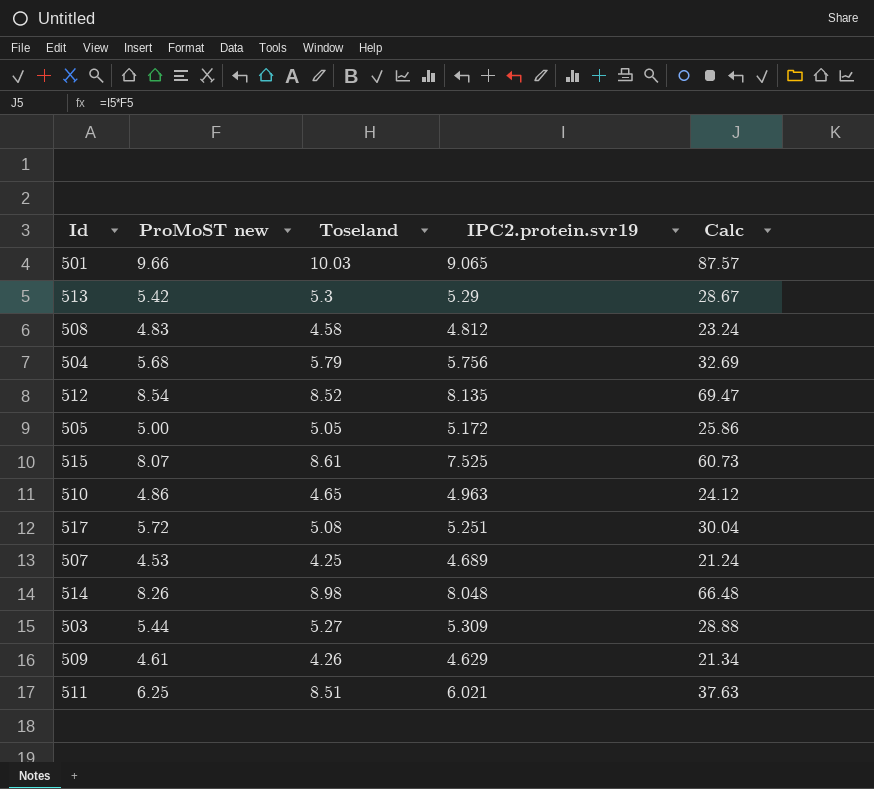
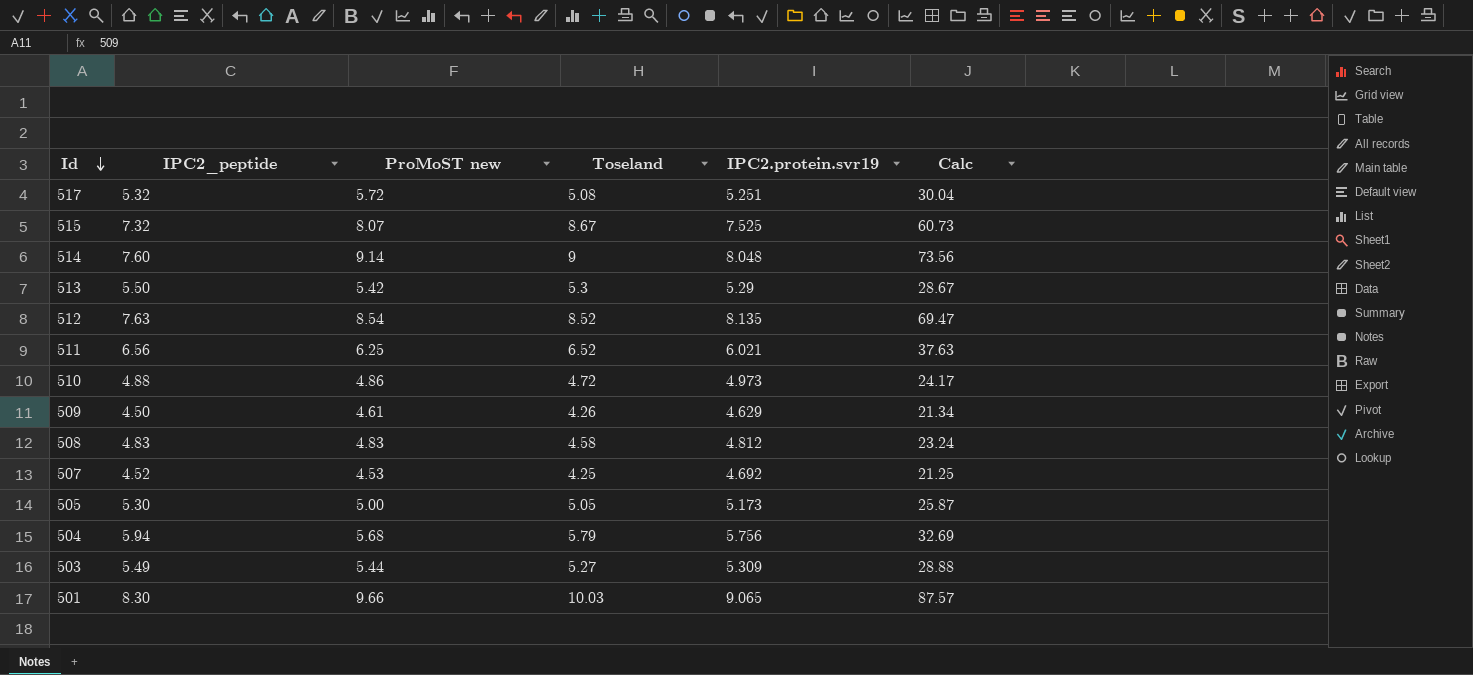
row order: none -> Id descending
column IPC2_peptide | position: none -> 2
515 | Toseland: 8.61 -> 8.67
514 | ProMoST new: 8.26 -> 9.14
514 | Toseland: 8.98 -> 9
514 | Calc: 66.48 -> 73.56
511 | Toseland: 8.51 -> 6.52
510 | Toseland: 4.65 -> 4.72
510 | IPC2.protein.svr19: 4.963 -> 4.973
510 | Calc: 24.12 -> 24.17
507 | IPC2.protein.svr19: 4.689 -> 4.692
507 | Calc: 21.24 -> 21.25
505 | IPC2.protein.svr19: 5.172 -> 5.173
505 | Calc: 25.86 -> 25.87

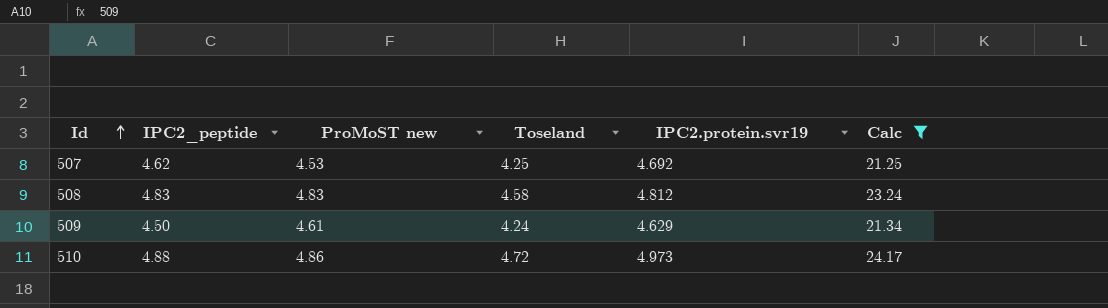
filter: none -> Calc <= 24.17
row order: Id descending -> Id ascending
507 | IPC2_peptide: 4.52 -> 4.62
509 | Toseland: 4.26 -> 4.24

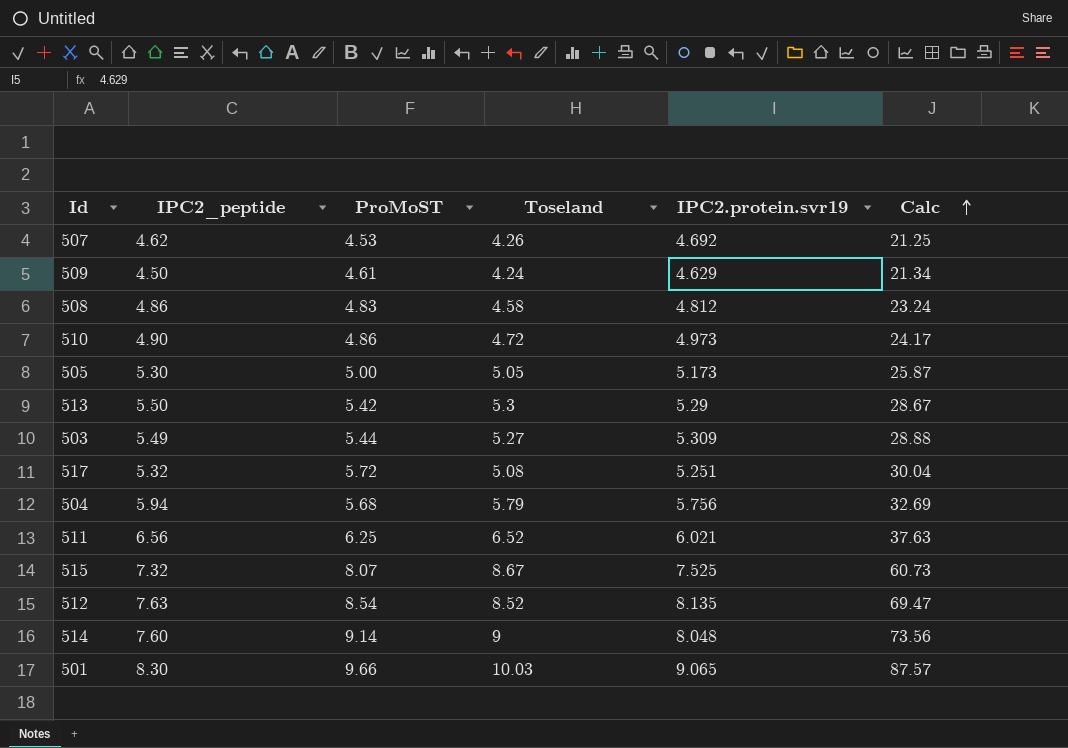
filter: Calc <= 24.17 -> none
row order: Id ascending -> Calc ascending
column name: ProMoST new -> ProMoST
507 | Toseland: 4.25 -> 4.26
508 | IPC2_peptide: 4.83 -> 4.86
510 | IPC2_peptide: 4.88 -> 4.90

